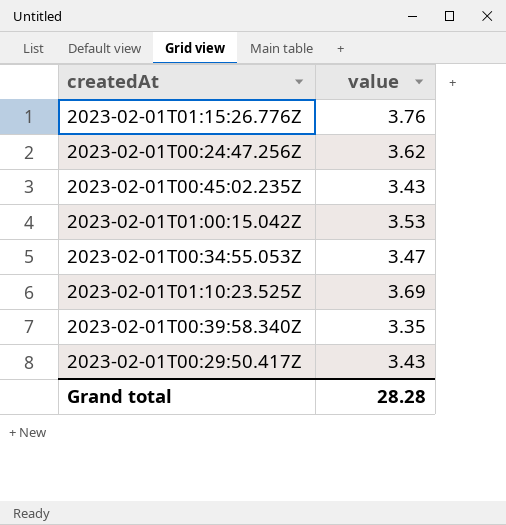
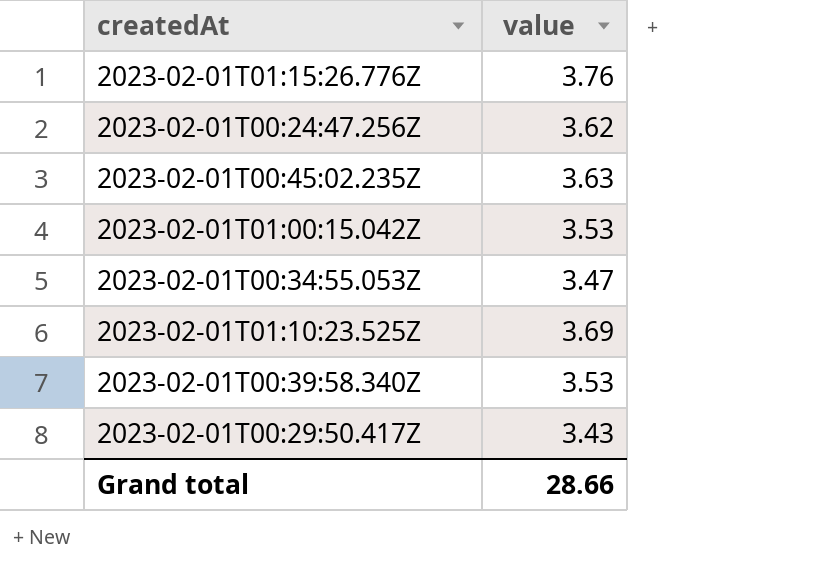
2023-02-01T00:45:02.235Z | value: 3.43 -> 3.63
2023-02-01T00:39:58.340Z | value: 3.35 -> 3.53
Grand total | value: 28.28 -> 28.66

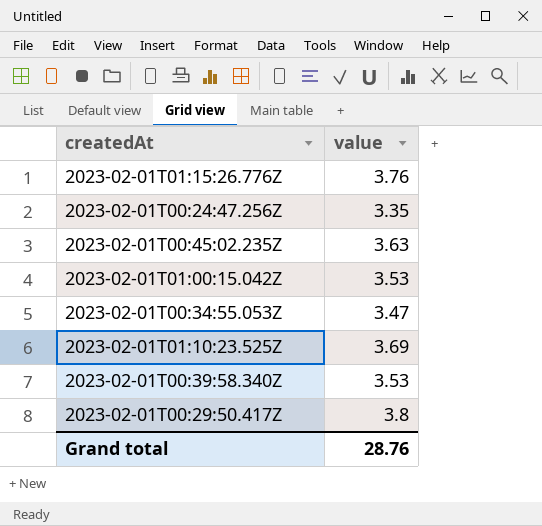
2023-02-01T00:24:47.256Z | value: 3.62 -> 3.35
2023-02-01T00:29:50.417Z | value: 3.43 -> 3.8
Grand total | value: 28.66 -> 28.76

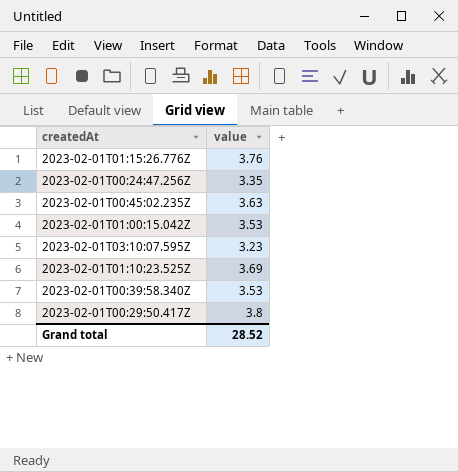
row 2023-02-01T00:34:55.053Z: 3.47 -> none
row 2023-02-01T03:10:07.595Z: none -> 3.23
Grand total | value: 28.76 -> 28.52

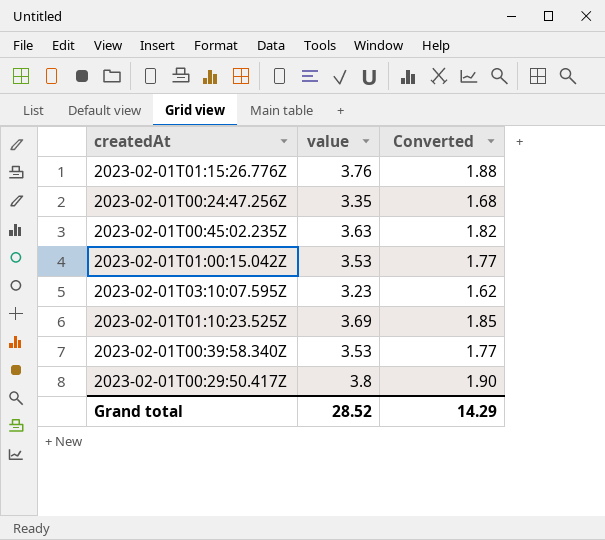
column Converted | formula: none -> [value] * 0.5

